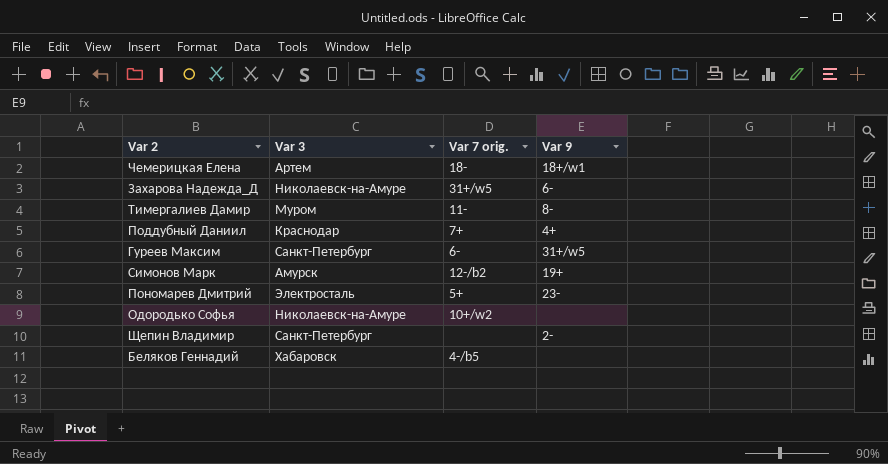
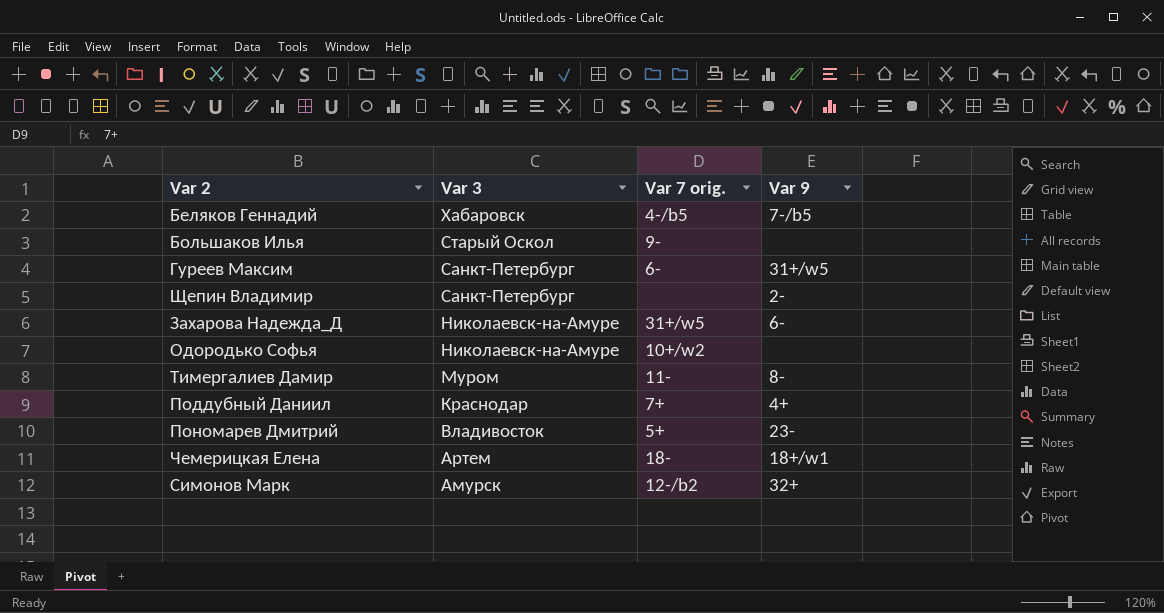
row order: none -> Var 3 descending
Беляков Геннадий | Var 9: none -> 7-/b5
row Большаков Илья: none -> Старый Оскол | 9- | none
Пономарев Дмитрий | Var 3: Электросталь -> Владивосток
Симонов Марк | Var 9: 19+ -> 32+

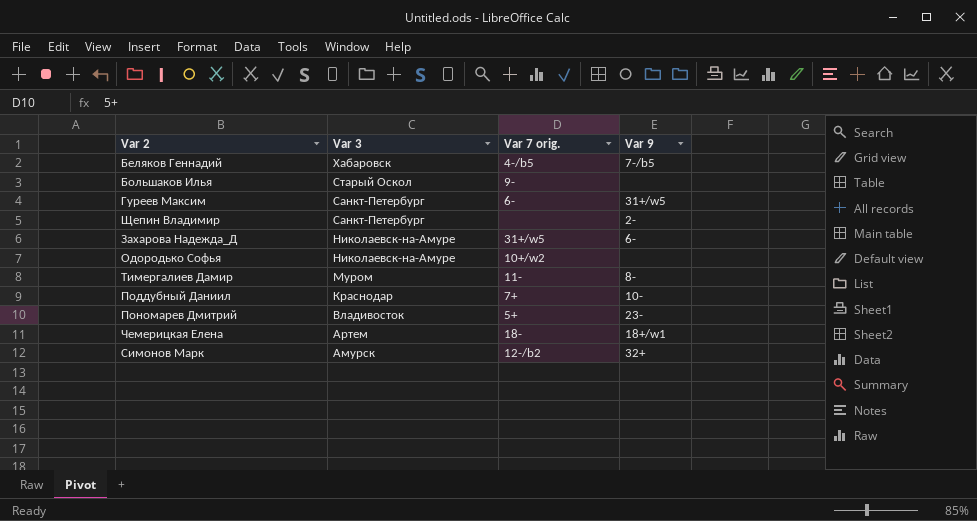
Поддубный Даниил | Var 9: 4+ -> 10-

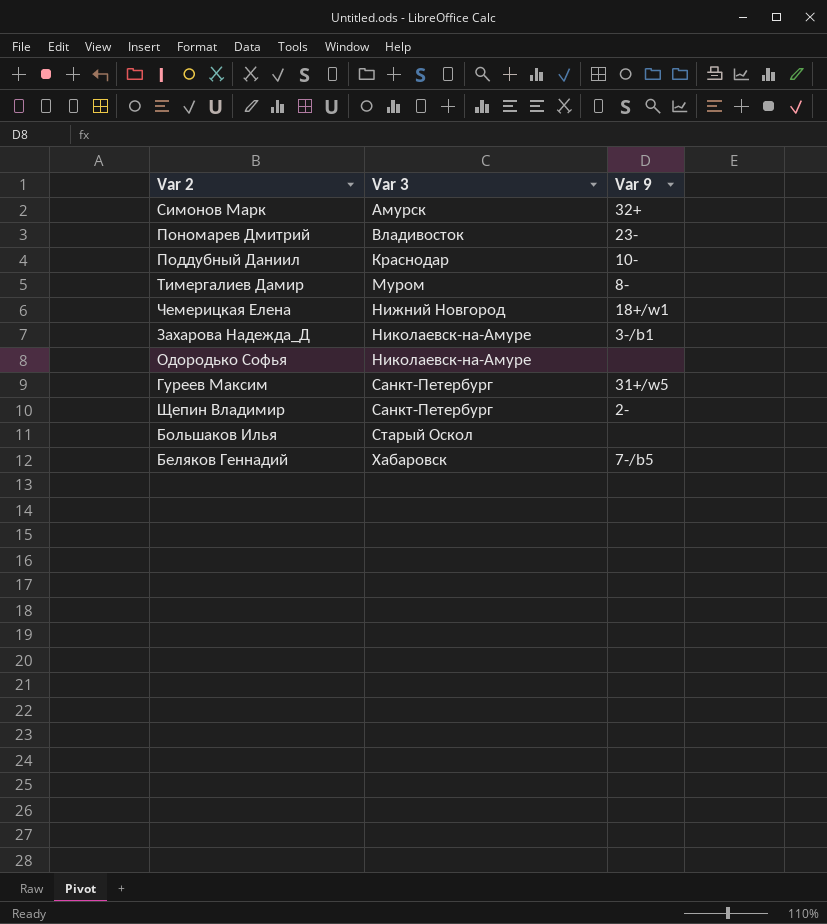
row order: Var 3 descending -> Var 3 ascending
column Var 7 orig. | position: 3 -> none
Чемерицкая Елена | Var 3: Артем -> Нижний Новгород
Захарова Надежда_Д | Var 9: 6- -> 3-/b1

